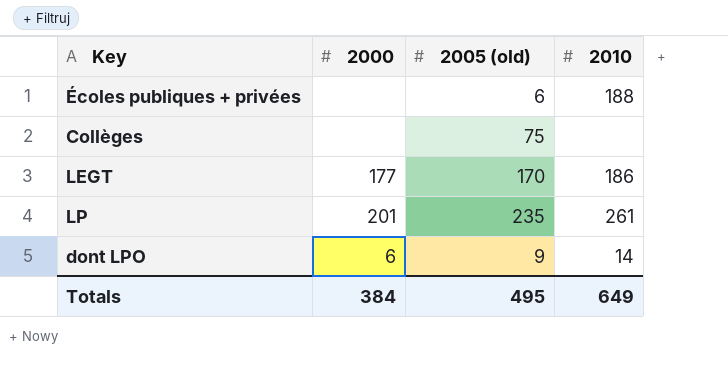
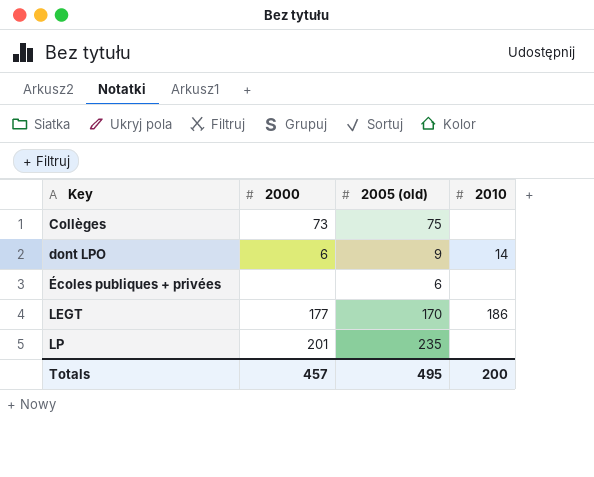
row order: none -> Key ascending
Collèges | 2000: none -> 73
Écoles publiques + privées | 2010: 188 -> none
LP | 2010: 261 -> none
Totals | 2000: 384 -> 457
Totals | 2010: 649 -> 200

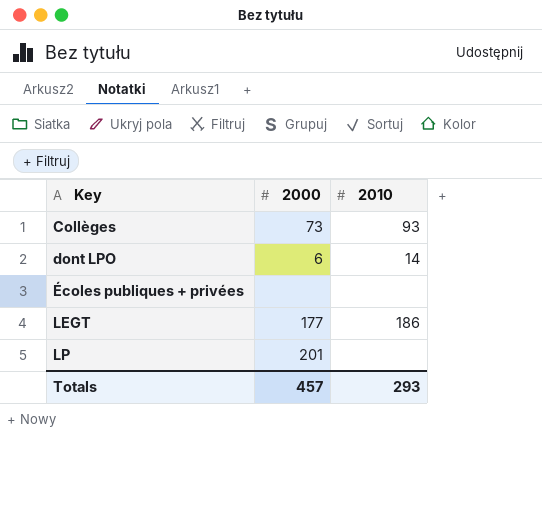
column 2005 (old) | position: 3 -> none
Collèges | 2010: none -> 93
Totals | 2010: 200 -> 293

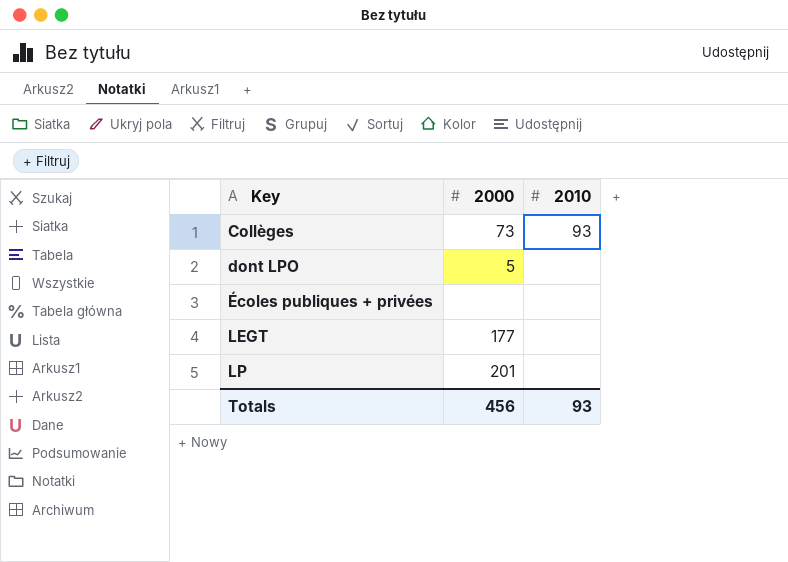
dont LPO | 2000: 6 -> 5
dont LPO | 2010: 14 -> none
LEGT | 2010: 186 -> none
Totals | 2000: 457 -> 456
Totals | 2010: 293 -> 93

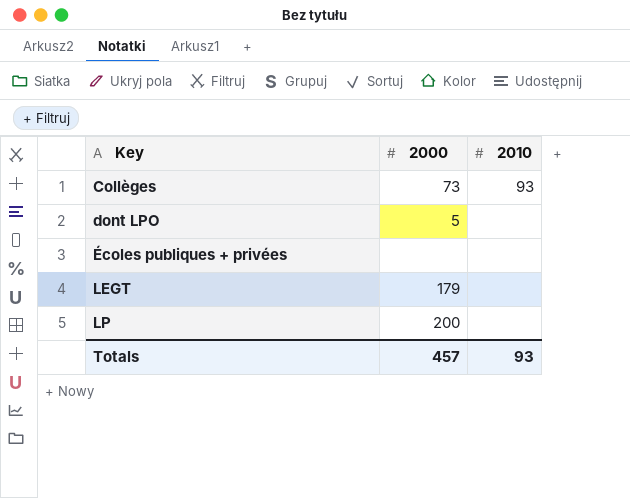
LEGT | 2000: 177 -> 179
LP | 2000: 201 -> 200
Totals | 2000: 456 -> 457

